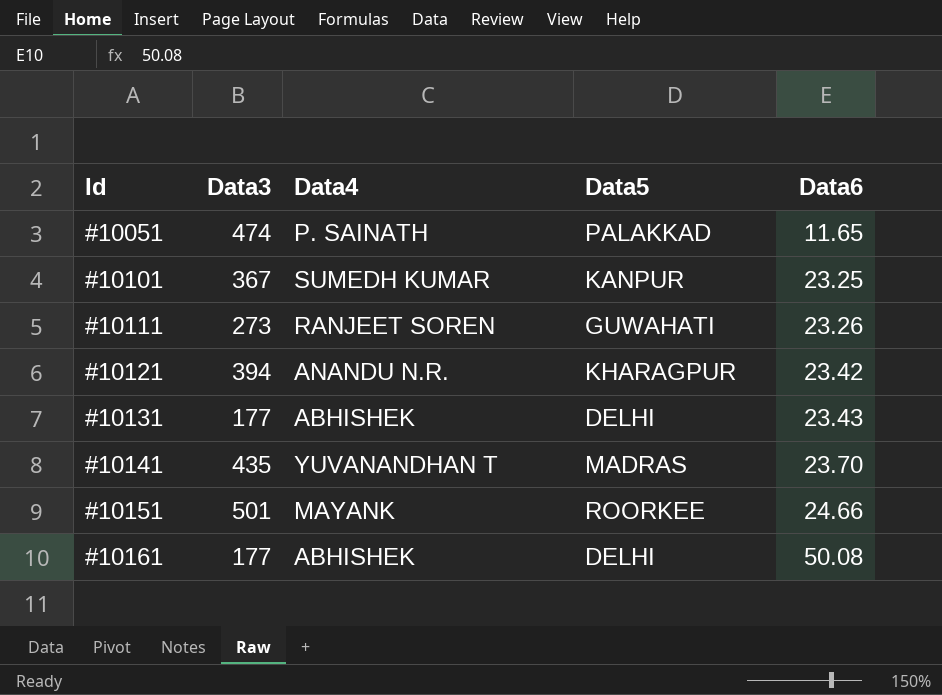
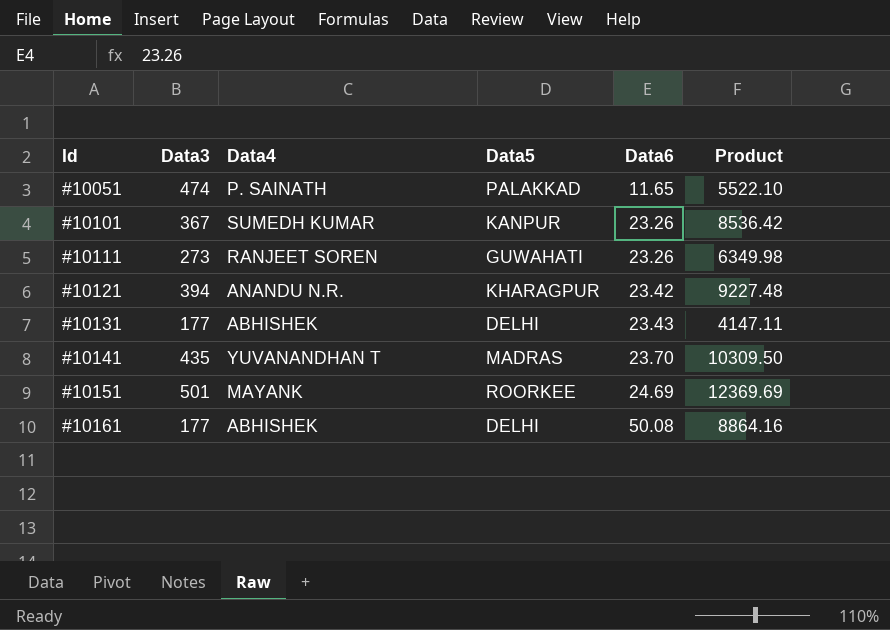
column Product | formula: none -> [Data3] * [Data6]
#10101 | Data6: 23.25 -> 23.26
#10151 | Data6: 24.66 -> 24.69

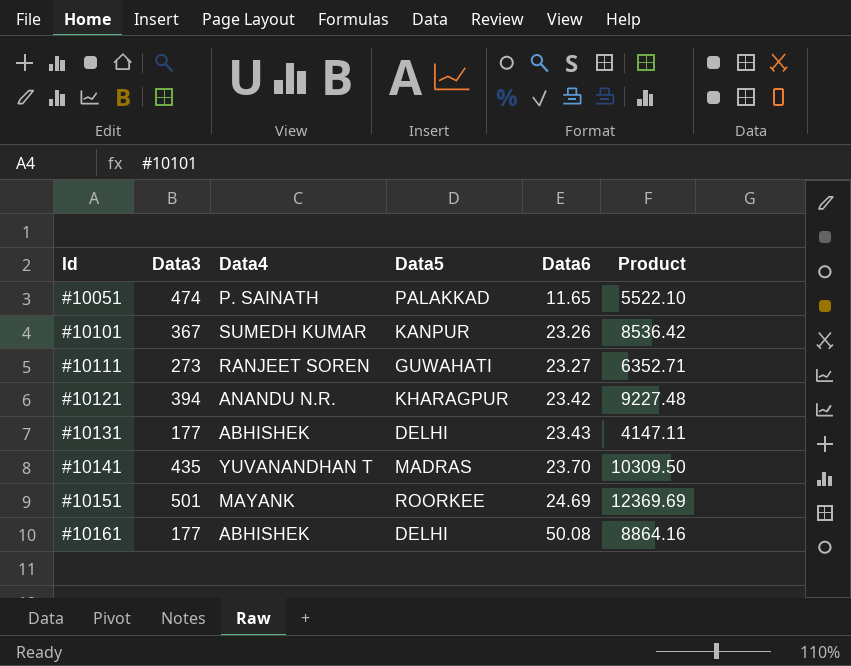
#10111 | Data6: 23.26 -> 23.27
#10111 | Product: 6349.98 -> 6352.71

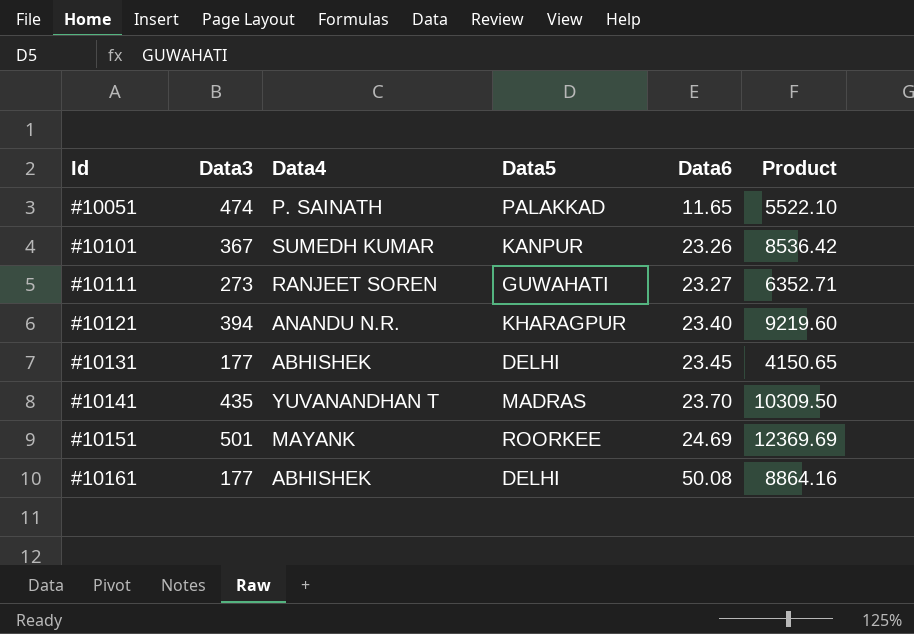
#10121 | Data6: 23.42 -> 23.40
#10121 | Product: 9227.48 -> 9219.60
#10131 | Data6: 23.43 -> 23.45
#10131 | Product: 4147.11 -> 4150.65

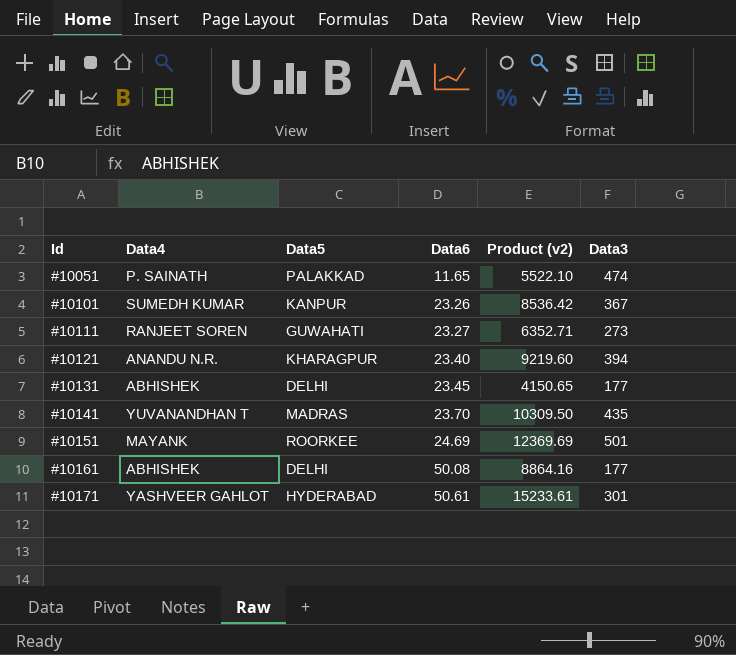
column name: Product -> Product (v2)
column Data3 | position: 2 -> 6
row #10171: none -> YASHVEER GAHLOT | HYDERABAD | 50.61 | 15233.61 | 301

